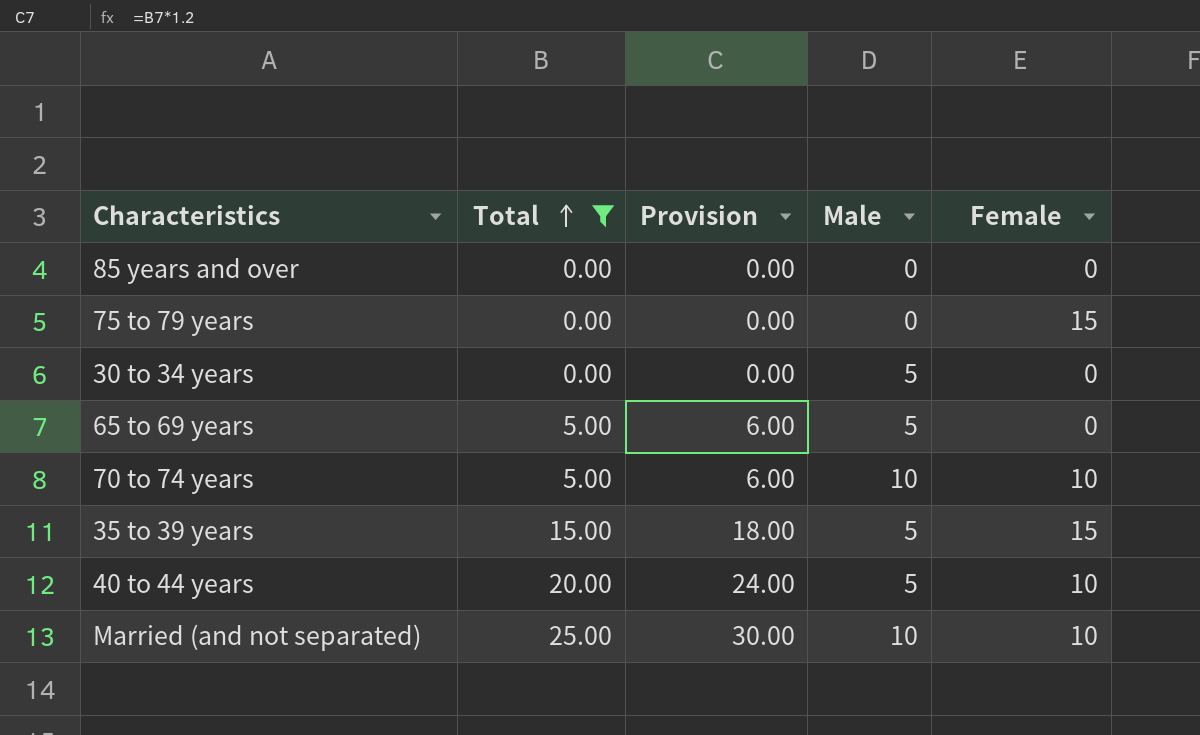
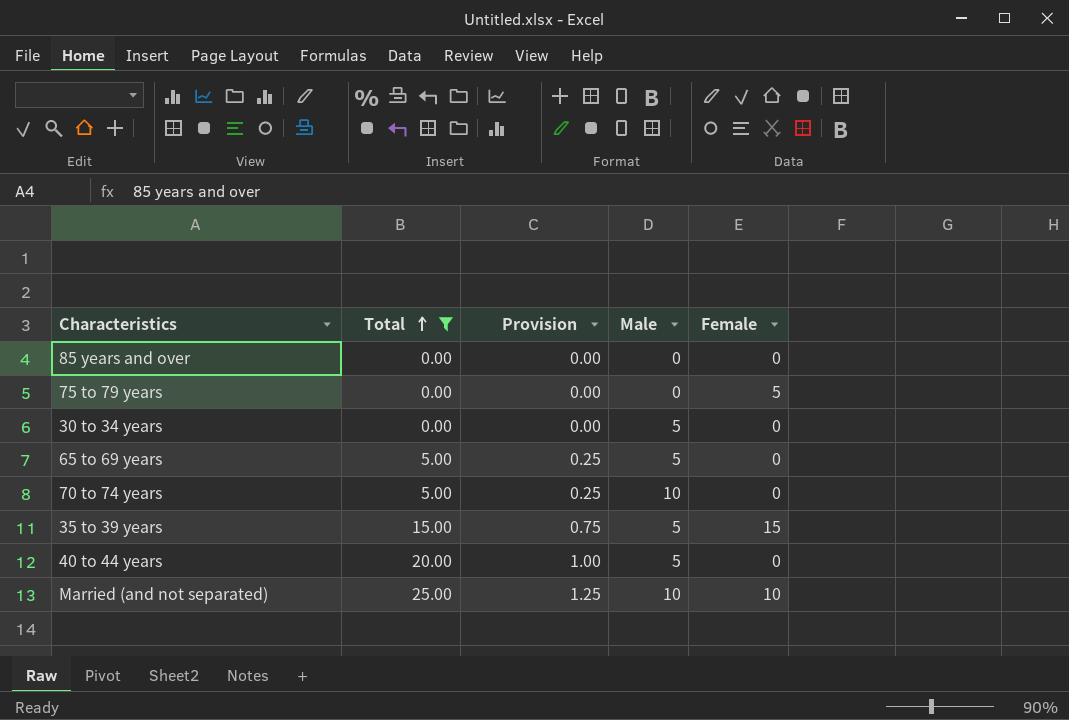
column Provision | formula: [Total] * 1.2 -> [Total] * 0.05
75 to 79 years | Female: 15 -> 5
70 to 74 years | Female: 10 -> 0
40 to 44 years | Female: 10 -> 0

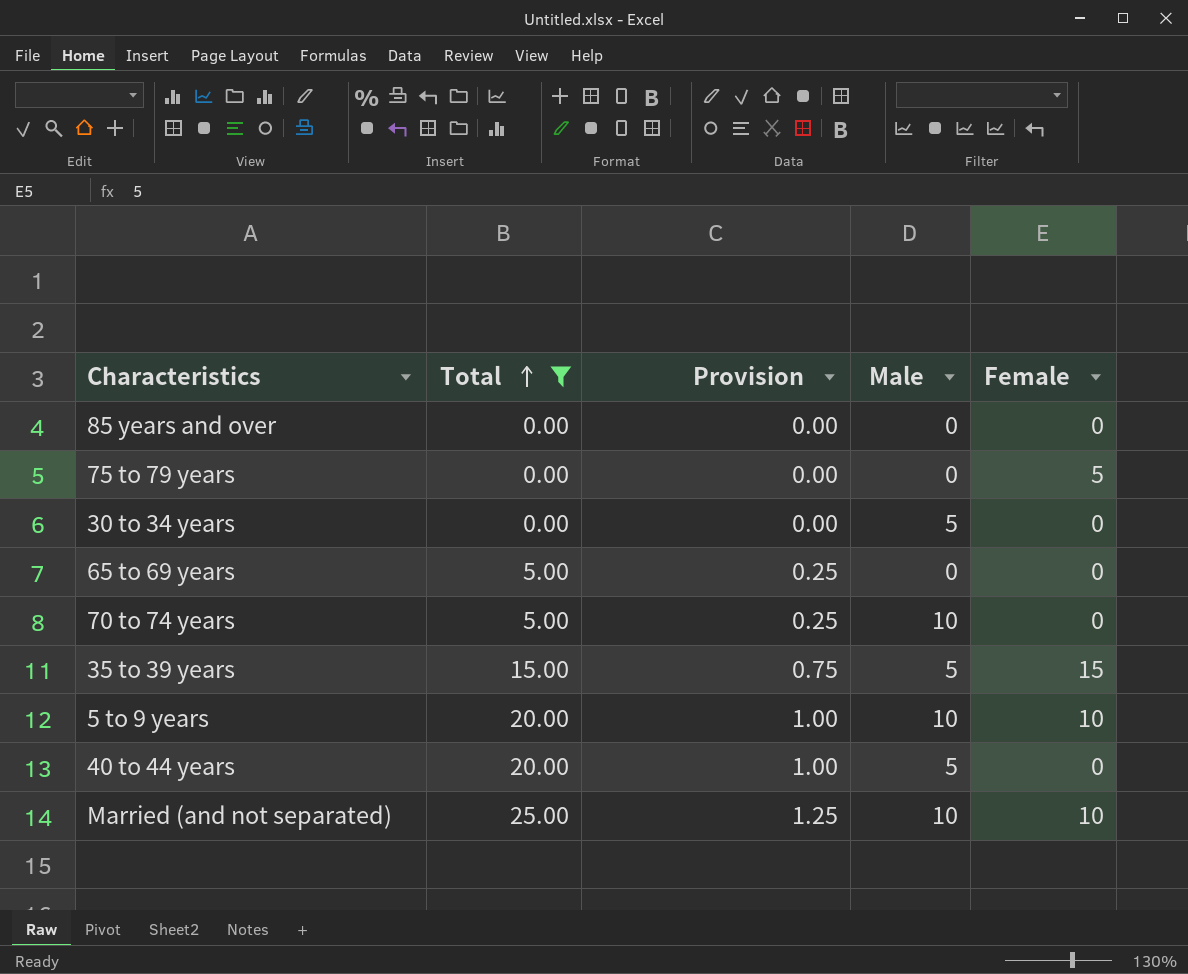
65 to 69 years | Male: 5 -> 0
row 5 to 9 years: none -> 20.00 | 1.00 | 10 | 10

